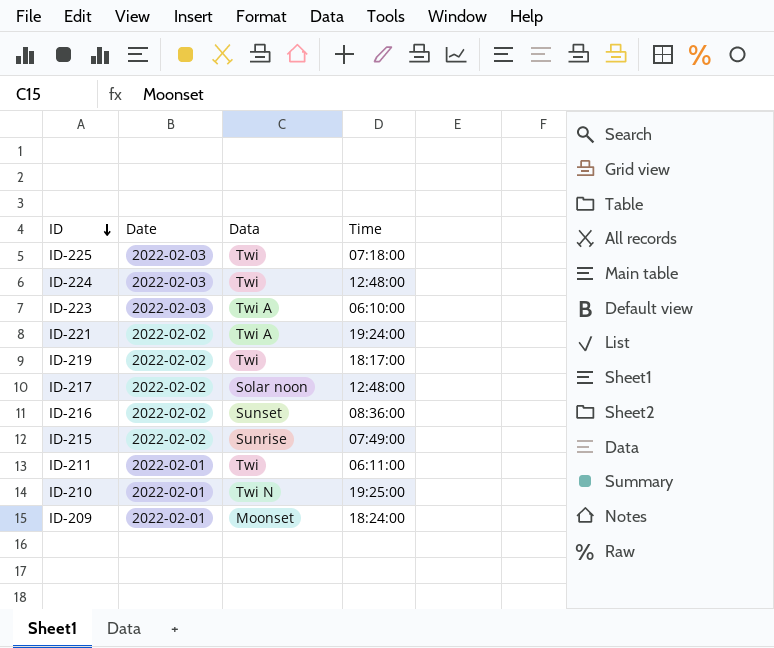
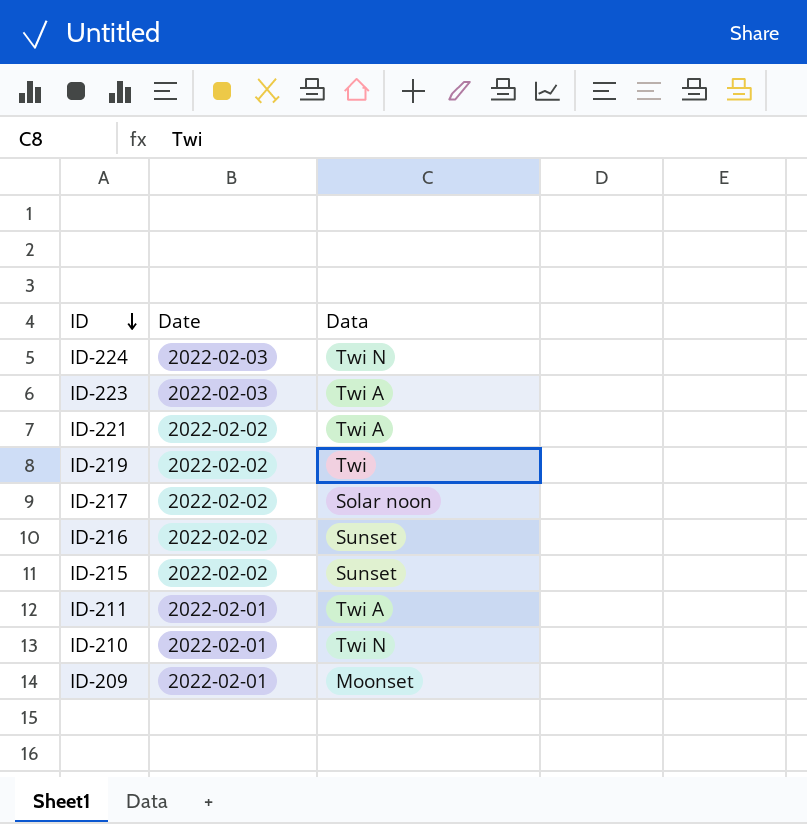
column Time | position: 4 -> none
row ID-225: 2022-02-03 | Twi | 07:18:00 -> none
ID-224 | Data: Twi -> Twi N
ID-215 | Data: Sunrise -> Sunset
ID-211 | Data: Twi -> Twi A

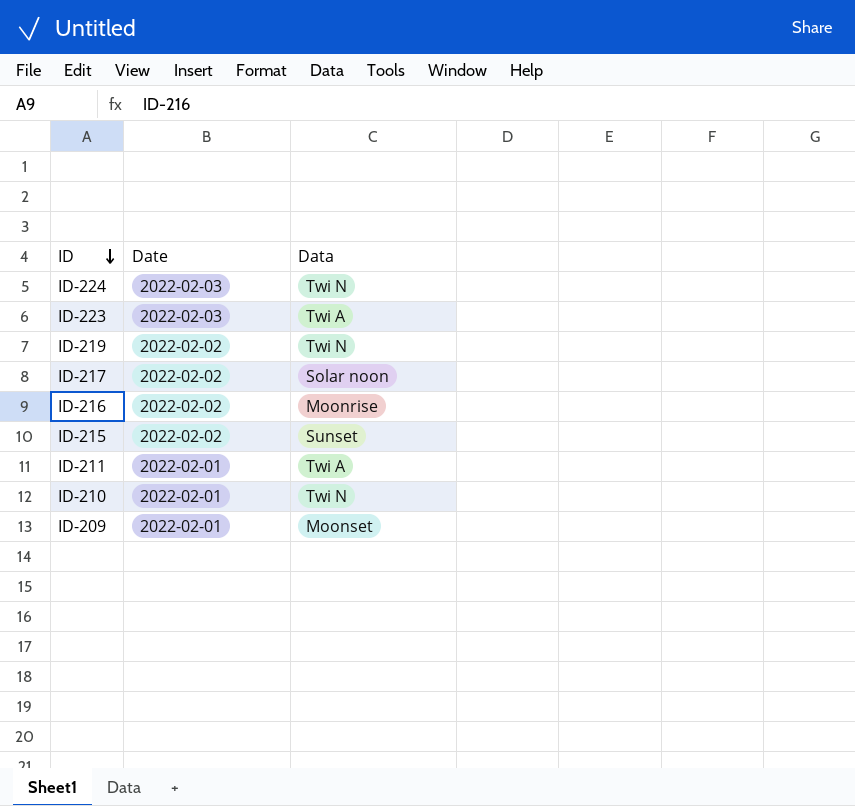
row ID-221: 2022-02-02 | Twi A -> none
ID-219 | Data: Twi -> Twi N
ID-216 | Data: Sunset -> Moonrise

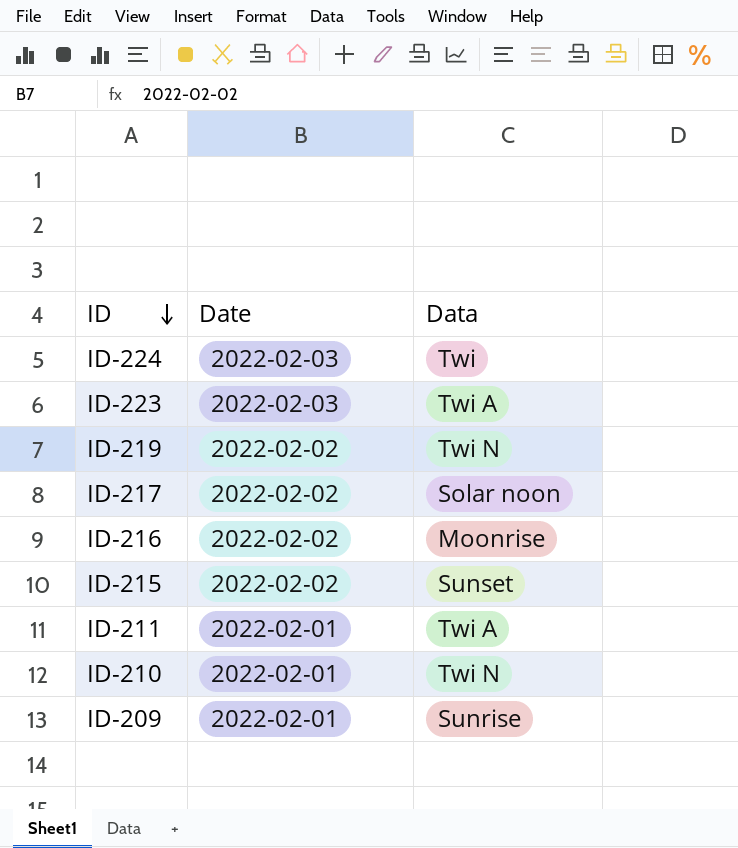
ID-224 | Data: Twi N -> Twi
ID-209 | Data: Moonset -> Sunrise

